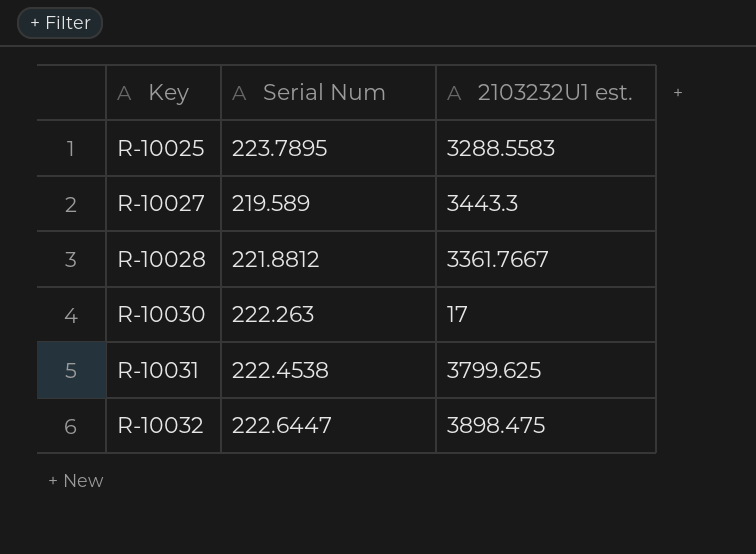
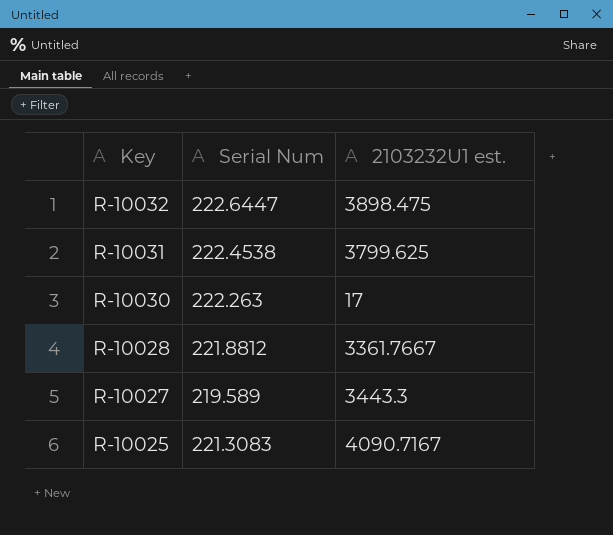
row order: Key ascending -> Key descending
R-10025 | Serial Num: 223.7895 -> 221.3083
R-10025 | 2103232U1 est.: 3288.5583 -> 4090.7167

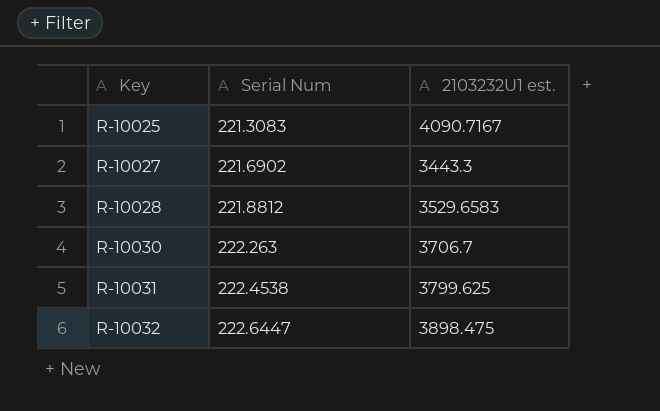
row order: Key descending -> Key ascending
R-10027 | Serial Num: 219.589 -> 221.6902
R-10028 | 2103232U1 est.: 3361.7667 -> 3529.6583
R-10030 | 2103232U1 est.: 17 -> 3706.7

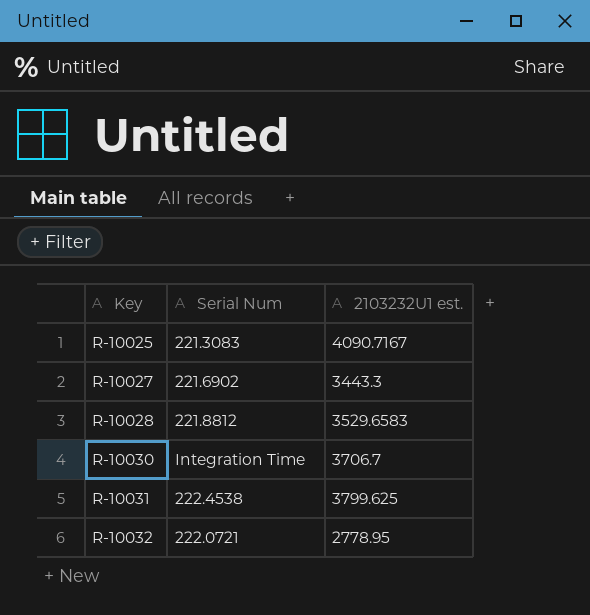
R-10030 | Serial Num: 222.263 -> Integration Time
R-10032 | Serial Num: 222.6447 -> 222.0721
R-10032 | 2103232U1 est.: 3898.475 -> 2778.95

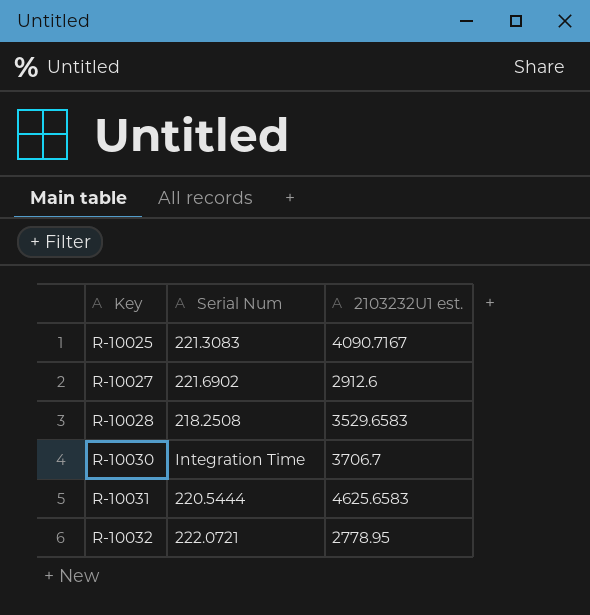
R-10027 | 2103232U1 est.: 3443.3 -> 2912.6
R-10028 | Serial Num: 221.8812 -> 218.2508
R-10031 | Serial Num: 222.4538 -> 220.5444
R-10031 | 2103232U1 est.: 3799.625 -> 4625.6583

